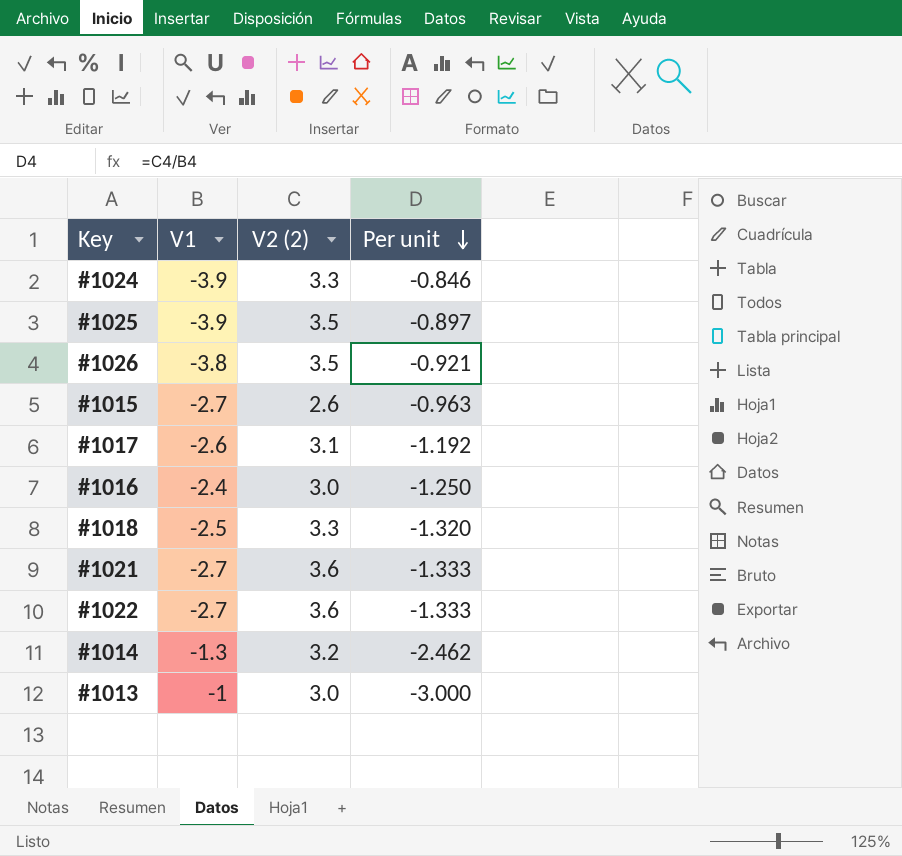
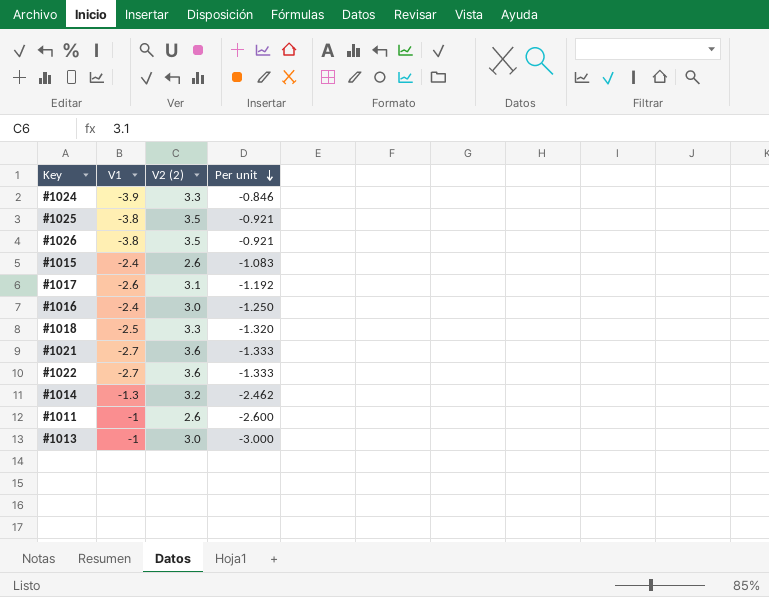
#1025 | V1: -3.9 -> -3.8
#1025 | Per unit: -0.897 -> -0.921
#1015 | V1: -2.7 -> -2.4
#1015 | Per unit: -0.963 -> -1.083
row #1011: none -> -1 | 2.6 | -2.600

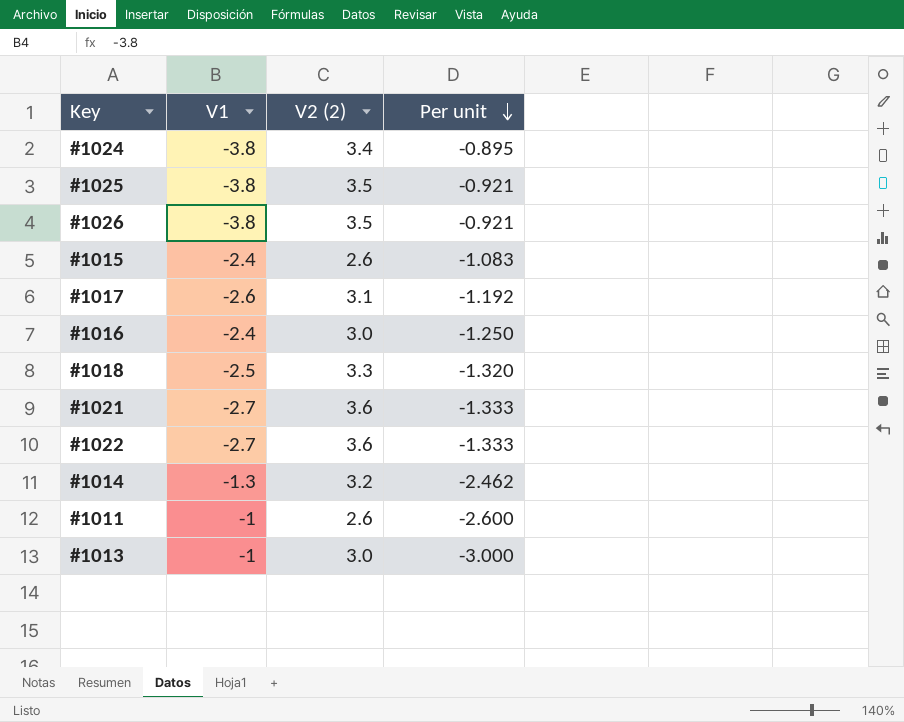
#1024 | V1: -3.9 -> -3.8
#1024 | V2 (2): 3.3 -> 3.4
#1024 | Per unit: -0.846 -> -0.895

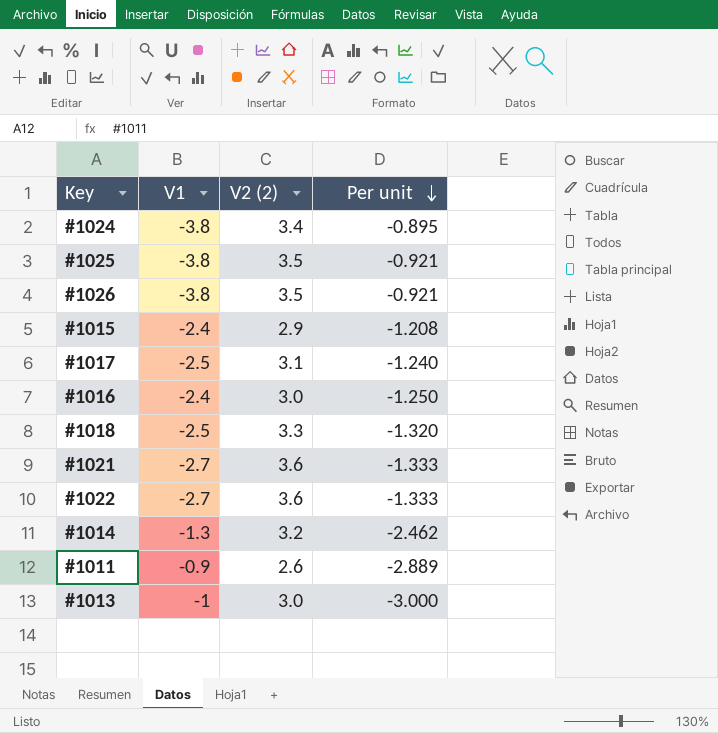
#1015 | V2 (2): 2.6 -> 2.9
#1015 | Per unit: -1.083 -> -1.208
#1017 | V1: -2.6 -> -2.5
#1017 | Per unit: -1.192 -> -1.240
#1011 | V1: -1 -> -0.9
#1011 | Per unit: -2.600 -> -2.889

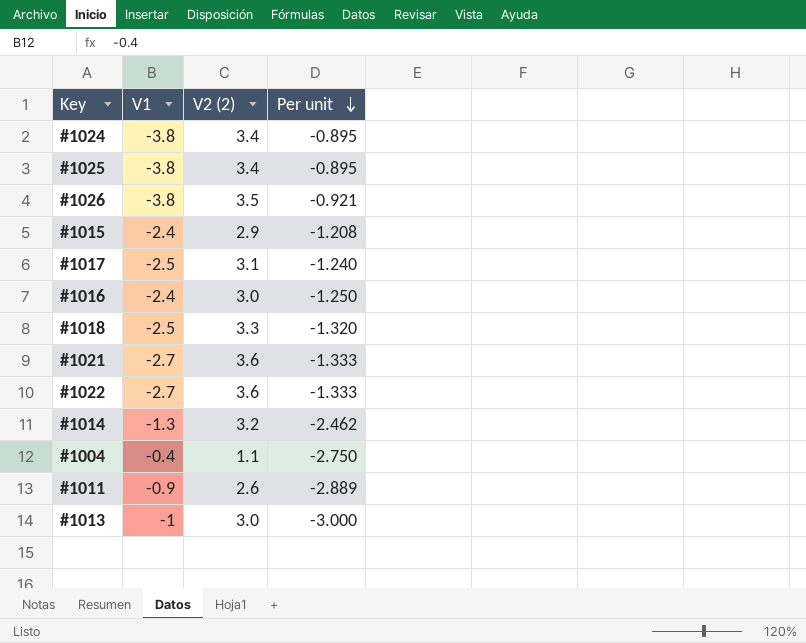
#1025 | V2 (2): 3.5 -> 3.4
#1025 | Per unit: -0.921 -> -0.895
row #1004: none -> -0.4 | 1.1 | -2.750

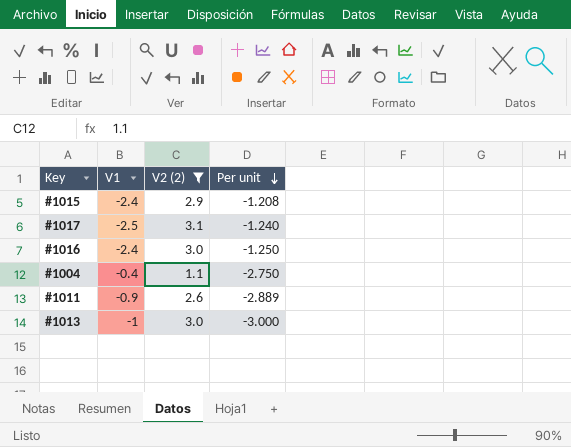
filter: none -> V2 (2) <= 3.1

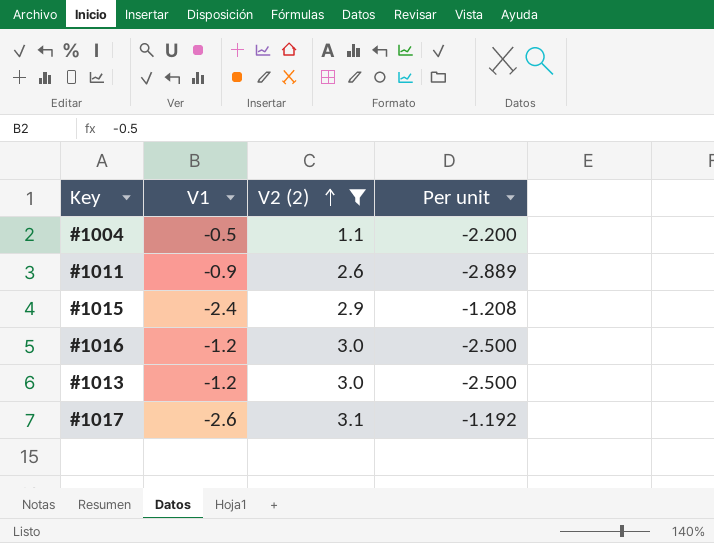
row order: Per unit descending -> V2 (2) ascending
#1004 | V1: -0.4 -> -0.5
#1004 | Per unit: -2.750 -> -2.200
#1016 | V1: -2.4 -> -1.2
#1016 | Per unit: -1.250 -> -2.500
#1013 | V1: -1 -> -1.2
#1013 | Per unit: -3.000 -> -2.500
#1017 | V1: -2.5 -> -2.6
#1017 | Per unit: -1.240 -> -1.192

